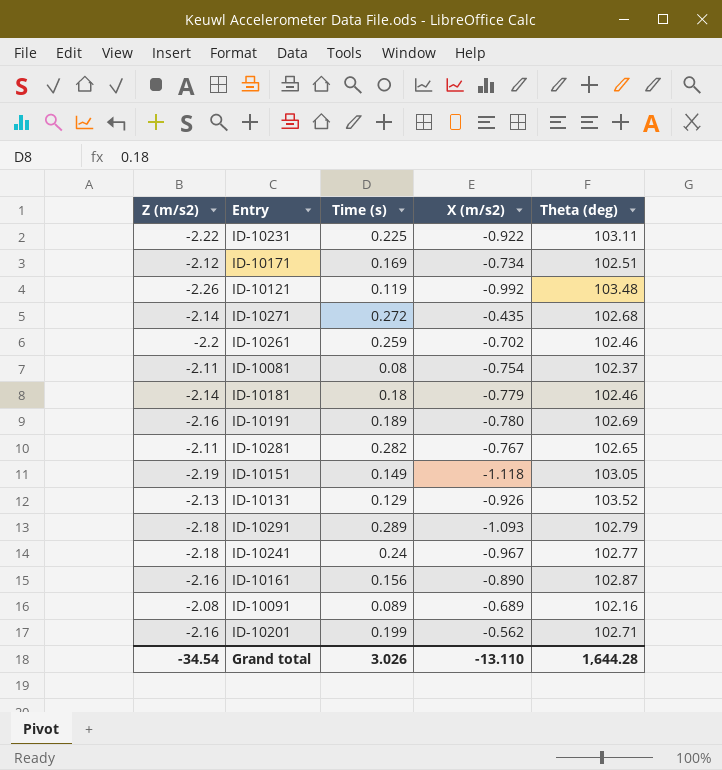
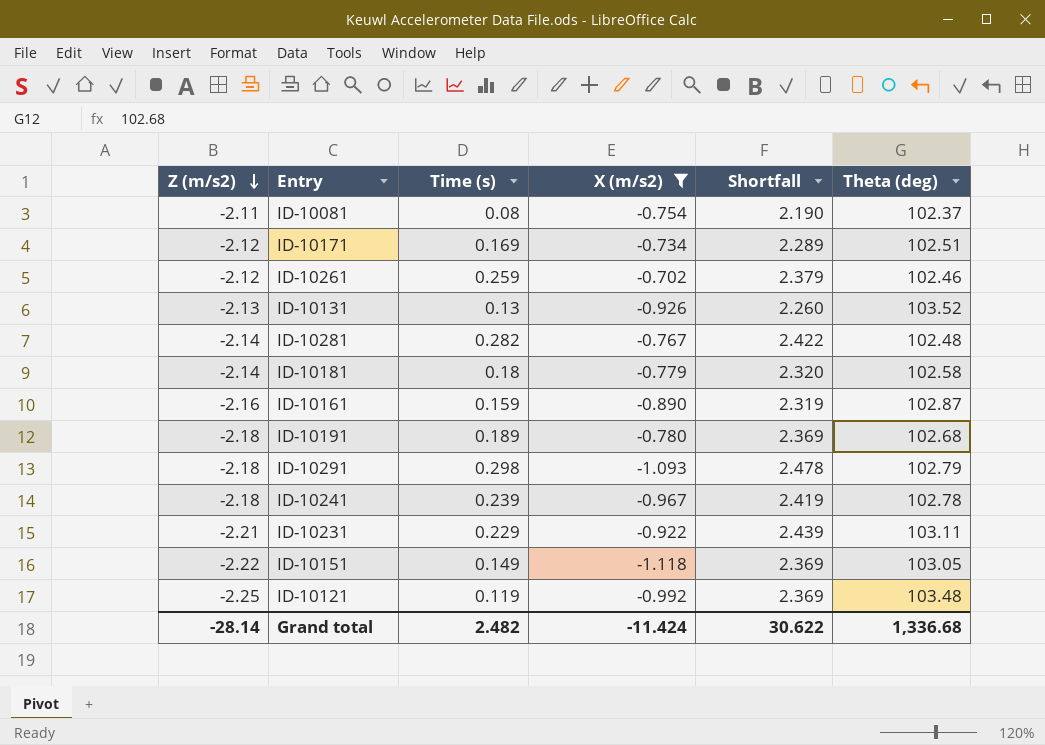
filter: none -> X (m/s2) <= -0.702
row order: none -> Z (m/s2) descending
column Shortfall | formula: none -> [Time (s)] - [Z (m/s2)]
ID-10261 | Z (m/s2): -2.2 -> -2.12
ID-10131 | Time (s): 0.129 -> 0.13
ID-10281 | Z (m/s2): -2.11 -> -2.14
ID-10281 | Theta (deg): 102.65 -> 102.48
ID-10181 | Theta (deg): 102.46 -> 102.58
ID-10161 | Time (s): 0.156 -> 0.159
ID-10191 | Z (m/s2): -2.16 -> -2.18
ID-10191 | Theta (deg): 102.69 -> 102.68
ID-10291 | Time (s): 0.289 -> 0.298
ID-10241 | Time (s): 0.24 -> 0.239
ID-10241 | Theta (deg): 102.77 -> 102.78
ID-10231 | Z (m/s2): -2.22 -> -2.21
ID-10231 | Time (s): 0.225 -> 0.229
ID-10151 | Z (m/s2): -2.19 -> -2.22
ID-10121 | Z (m/s2): -2.26 -> -2.25
Grand total | Z (m/s2): -34.54 -> -28.14
Grand total | Time (s): 3.026 -> 2.482
Grand total | X (m/s2): -13.110 -> -11.424
Grand total | Theta (deg): 1,644.28 -> 1,336.68

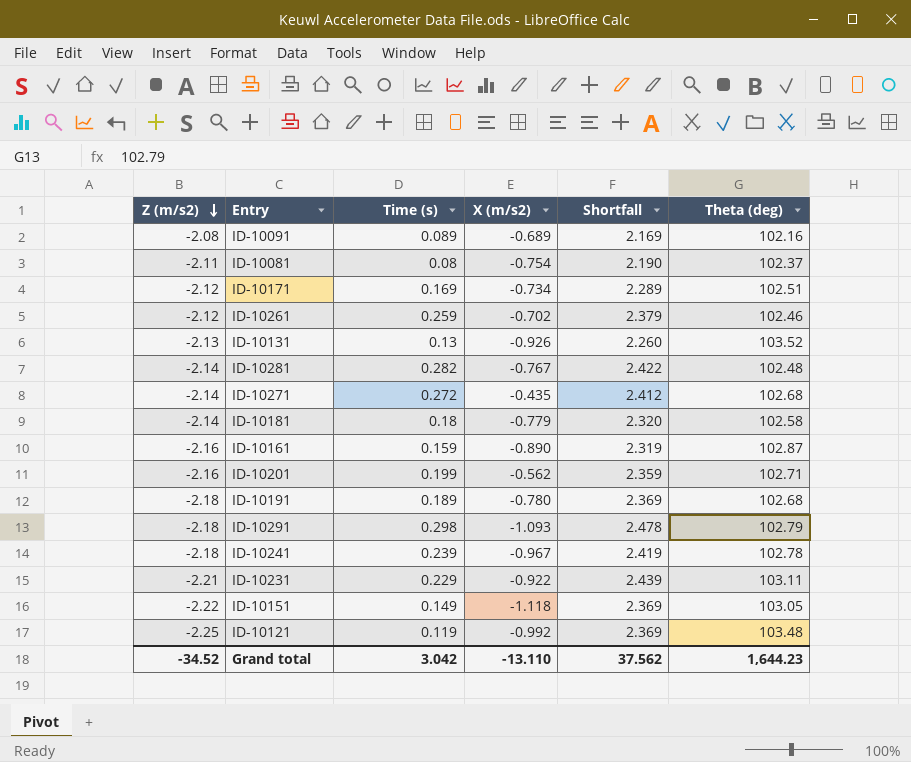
filter: X (m/s2) <= -0.702 -> none
Grand total | Z (m/s2): -28.14 -> -34.52
Grand total | Time (s): 2.482 -> 3.042
Grand total | X (m/s2): -11.424 -> -13.110
Grand total | Shortfall: 30.622 -> 37.562
Grand total | Theta (deg): 1,336.68 -> 1,644.23

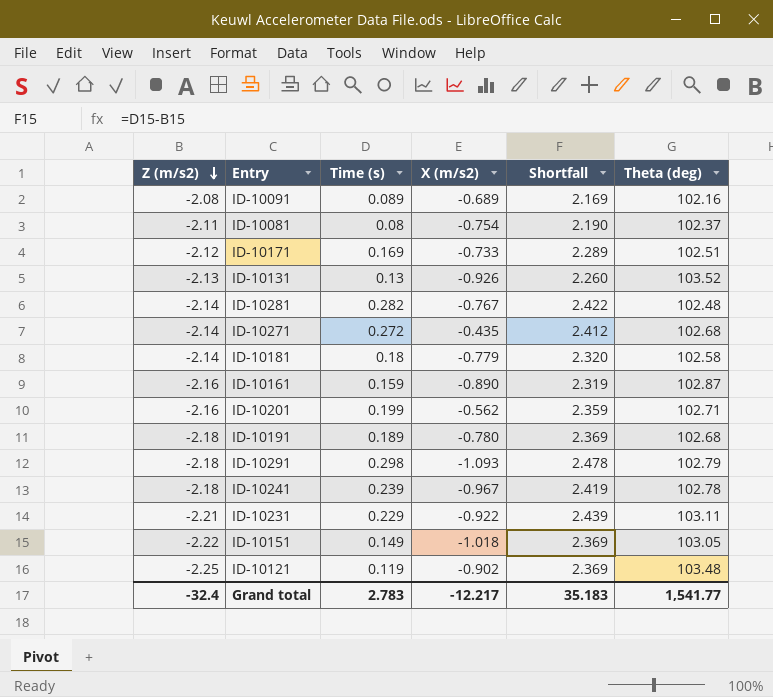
row ID-10261: -2.12 | 0.259 | -0.702 | 2.379 | 102.46 -> none
ID-10171 | X (m/s2): -0.734 -> -0.733
ID-10151 | X (m/s2): -1.118 -> -1.018
ID-10121 | X (m/s2): -0.992 -> -0.902
Grand total | Z (m/s2): -34.52 -> -32.4
Grand total | Time (s): 3.042 -> 2.783
Grand total | X (m/s2): -13.110 -> -12.217
Grand total | Shortfall: 37.562 -> 35.183
Grand total | Theta (deg): 1,644.23 -> 1,541.77

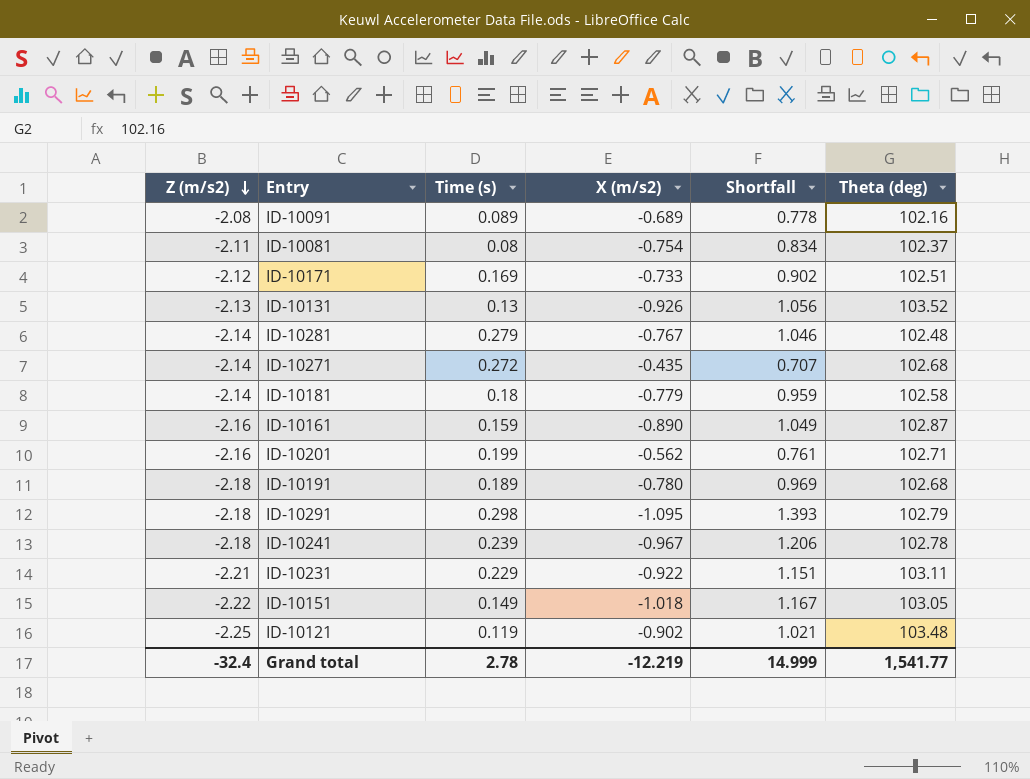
column Shortfall | formula: [Time (s)] - [Z (m/s2)] -> [Time (s)] - [X (m/s2)]
ID-10281 | Time (s): 0.282 -> 0.279
ID-10291 | X (m/s2): -1.093 -> -1.095
Grand total | Time (s): 2.783 -> 2.78
Grand total | X (m/s2): -12.217 -> -12.219
Grand total | Shortfall: 35.183 -> 14.999

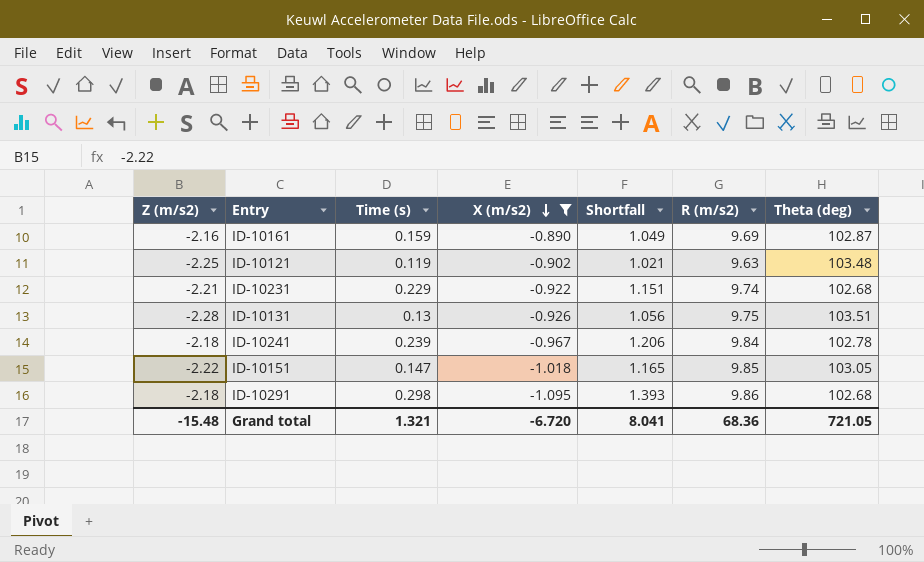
filter: none -> X (m/s2) <= -0.890
row order: Z (m/s2) descending -> X (m/s2) descending
column R (m/s2) | position: none -> 6
ID-10231 | Theta (deg): 103.11 -> 102.68
ID-10131 | Z (m/s2): -2.13 -> -2.28
ID-10131 | Theta (deg): 103.52 -> 103.51
ID-10151 | Time (s): 0.149 -> 0.147
ID-10151 | Shortfall: 1.167 -> 1.165
ID-10291 | Theta (deg): 102.79 -> 102.68
Grand total | Z (m/s2): -32.4 -> -15.48
Grand total | Time (s): 2.78 -> 1.321
Grand total | X (m/s2): -12.219 -> -6.720
Grand total | Shortfall: 14.999 -> 8.041
Grand total | Theta (deg): 1,541.77 -> 721.05

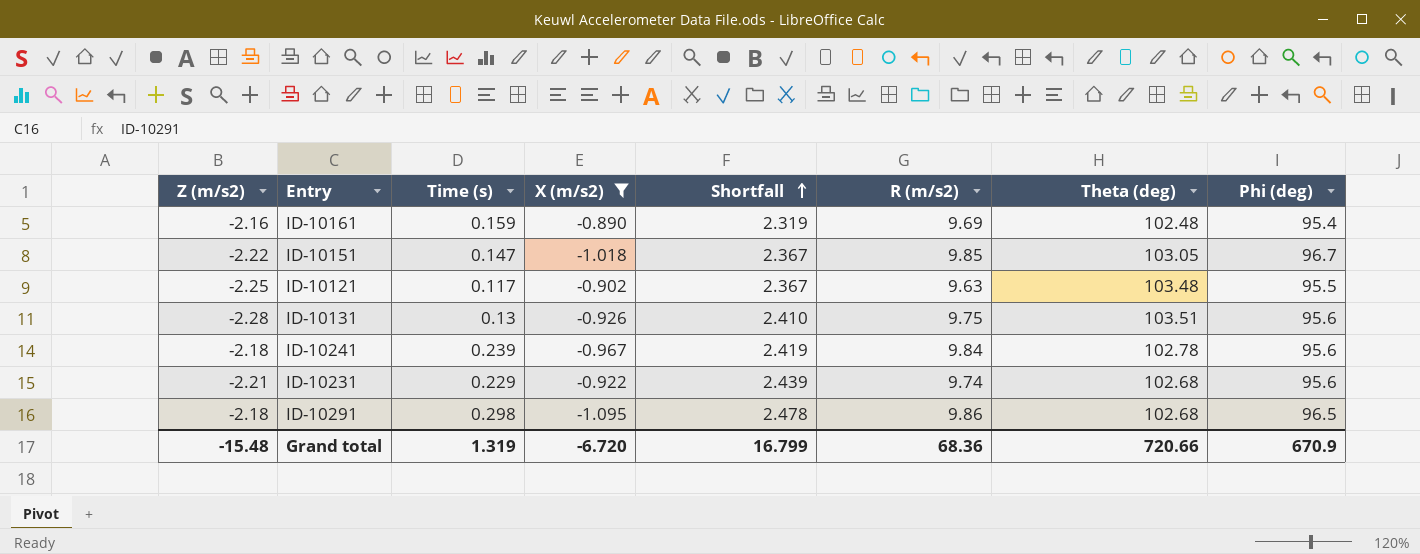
row order: X (m/s2) descending -> Shortfall ascending
column Shortfall | formula: [Time (s)] - [X (m/s2)] -> [Time (s)] - [Z (m/s2)]
column Phi (deg) | position: none -> 8
ID-10161 | Theta (deg): 102.87 -> 102.48
ID-10121 | Time (s): 0.119 -> 0.117
Grand total | Time (s): 1.321 -> 1.319
Grand total | Shortfall: 8.041 -> 16.799
Grand total | Theta (deg): 721.05 -> 720.66

